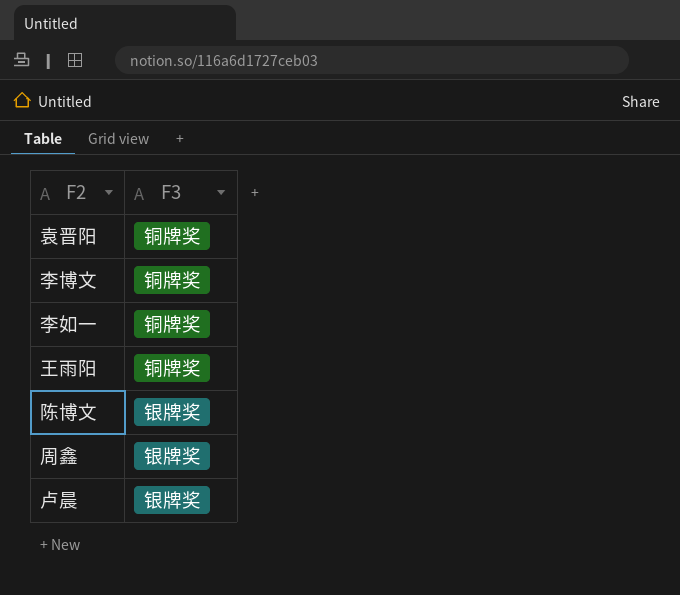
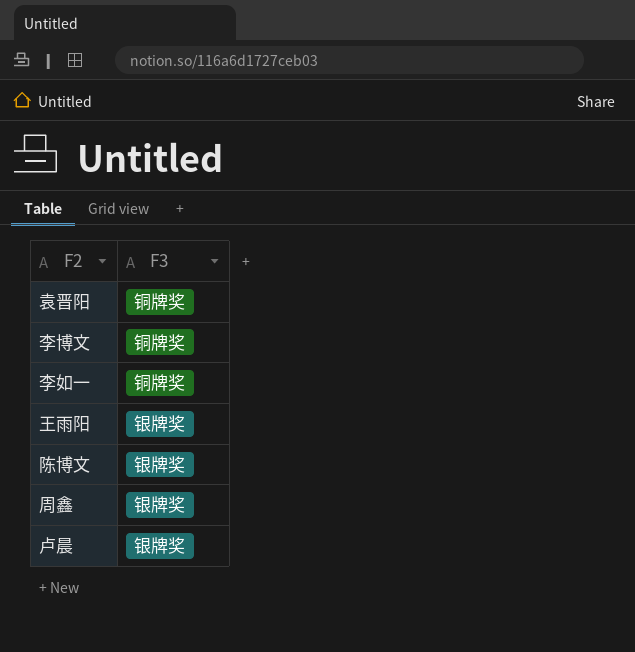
王雨阳 | F3: 铜牌奖 -> 银牌奖

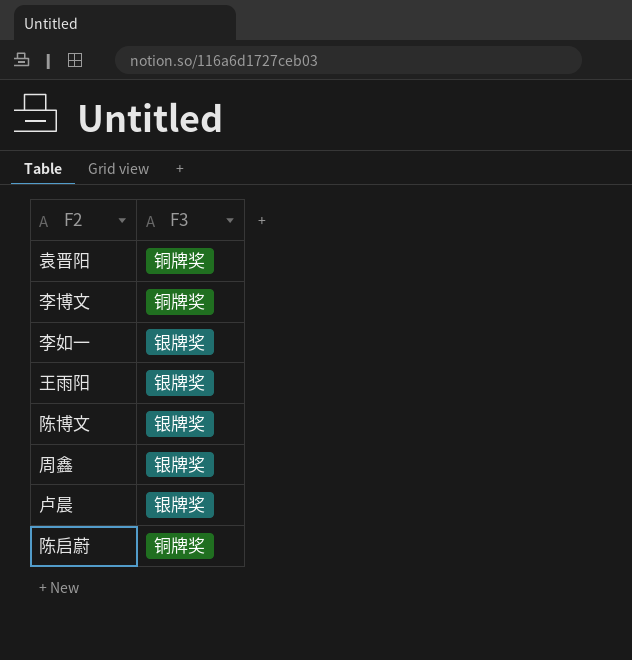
李如一 | F3: 铜牌奖 -> 银牌奖
row 陈启蔚: none -> 铜牌奖

